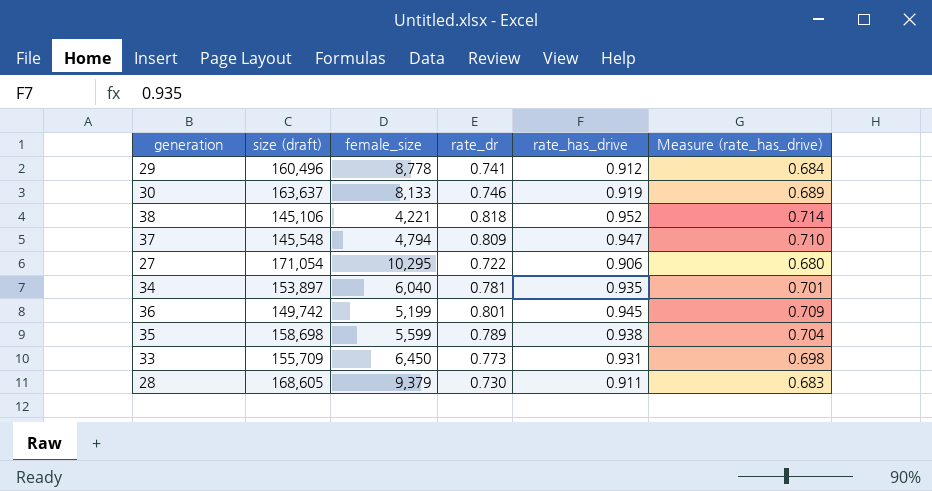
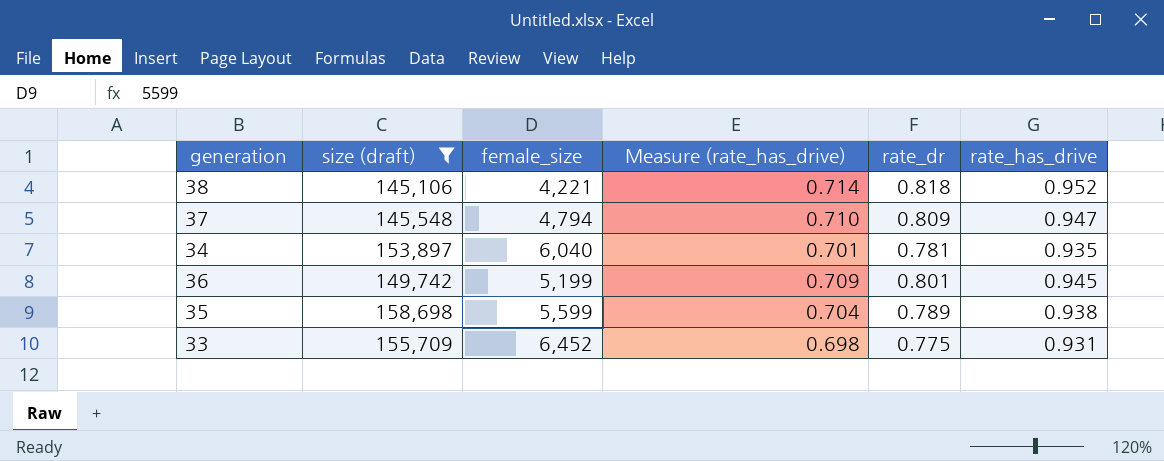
filter: none -> size (draft) <= 158,698
column Measure (rate_has_drive) | position: 6 -> 4
33 | female_size: 6,450 -> 6,452
33 | rate_dr: 0.773 -> 0.775

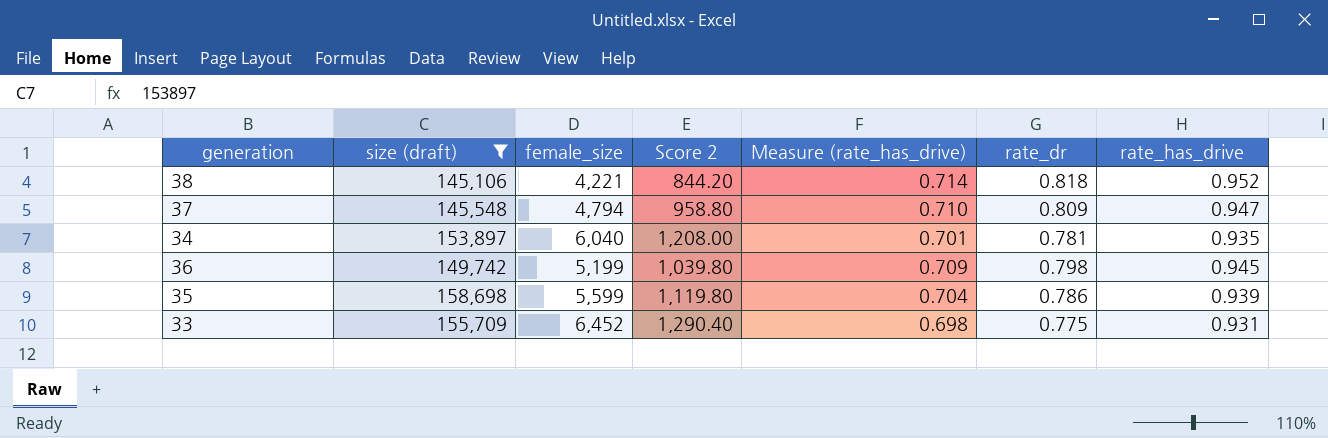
column Score 2 | formula: none -> [female_size] * 0.2
36 | rate_dr: 0.801 -> 0.798
35 | rate_dr: 0.789 -> 0.786
35 | rate_has_drive: 0.938 -> 0.939

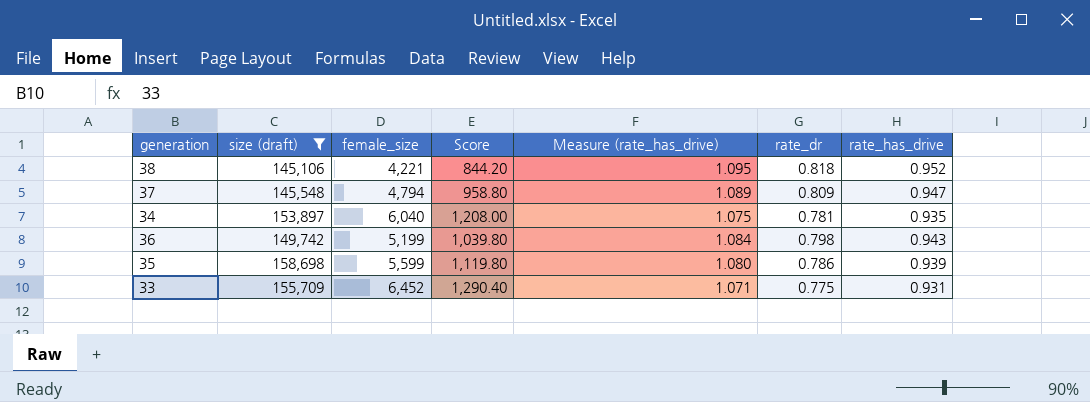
column name: Score 2 -> Score
column Measure (rate_has_drive) | formula: [rate_has_drive] * 0.75 -> [rate_has_drive] * 1.15
36 | rate_has_drive: 0.945 -> 0.943

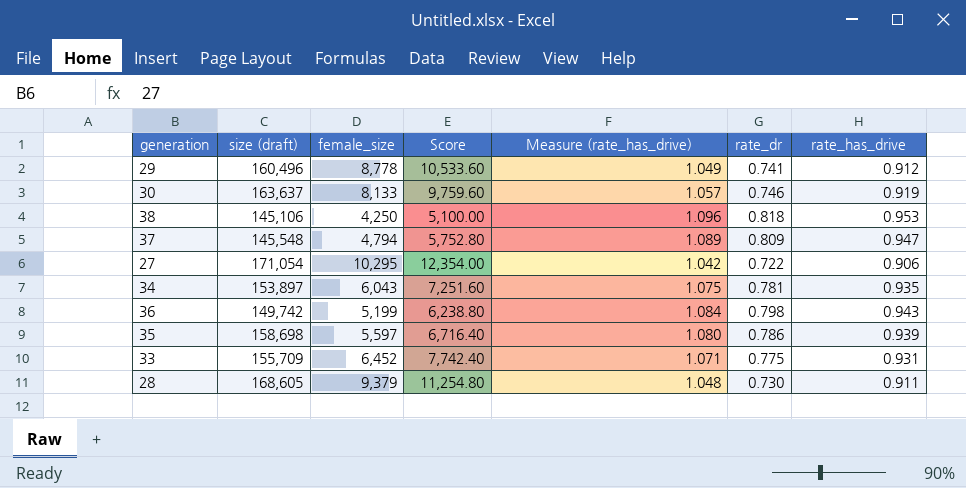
filter: size (draft) <= 158,698 -> none
column Score | formula: [female_size] * 0.2 -> [female_size] * 1.2
38 | female_size: 4,221 -> 4,250
38 | Measure (rate_has_drive): 1.095 -> 1.096
38 | rate_has_drive: 0.952 -> 0.953
34 | female_size: 6,040 -> 6,043
35 | female_size: 5,599 -> 5,597

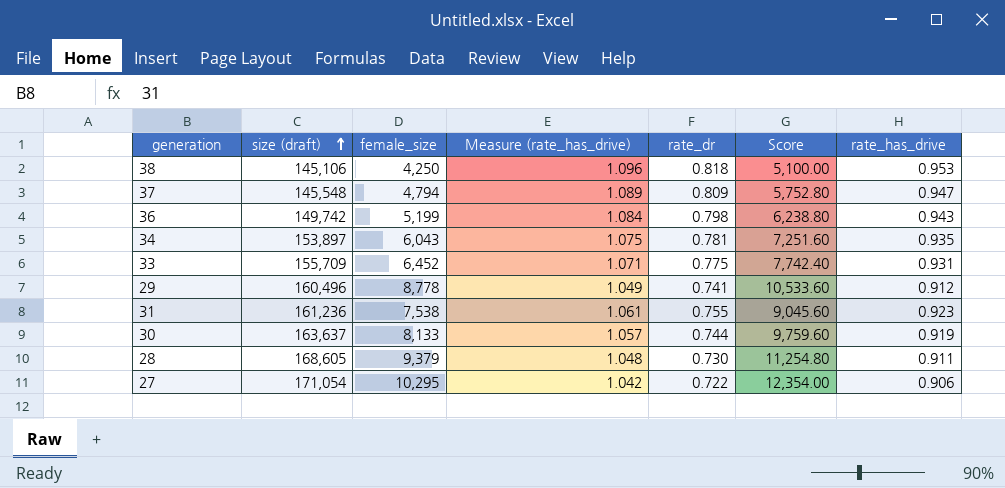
row order: none -> size (draft) ascending
column Score | position: 4 -> 6
row 35: 158,698 | 5,597 | 6,716.40 | 1.080 | 0.786 | 0.939 -> none
row 31: none -> 161,236 | 7,538 | 1.061 | 0.755 | 9,045.60 | 0.923
30 | rate_dr: 0.746 -> 0.744

